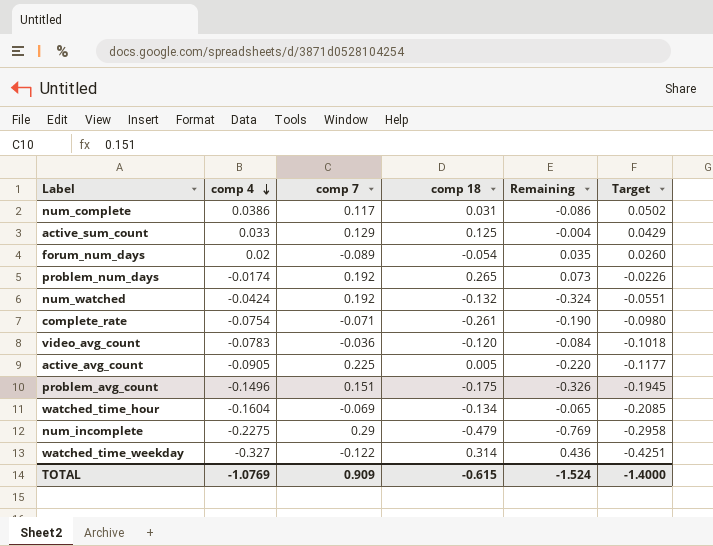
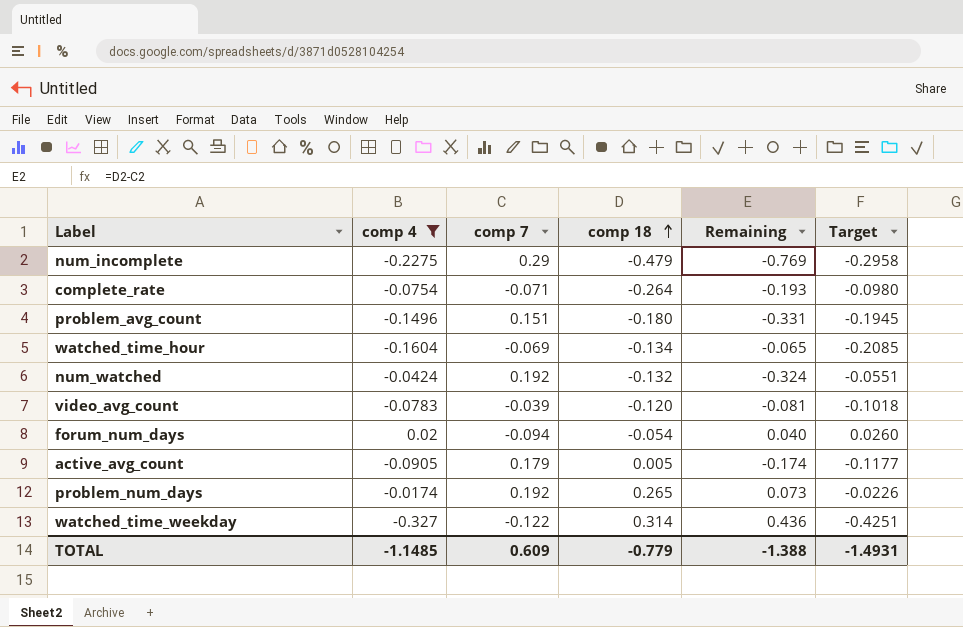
filter: none -> comp 4 <= 0.02
row order: comp 4 descending -> comp 18 ascending
complete_rate | comp 18: -0.261 -> -0.264
complete_rate | Remaining: -0.190 -> -0.193
problem_avg_count | comp 18: -0.175 -> -0.180
problem_avg_count | Remaining: -0.326 -> -0.331
video_avg_count | comp 7: -0.036 -> -0.039
video_avg_count | Remaining: -0.084 -> -0.081
forum_num_days | comp 7: -0.089 -> -0.094
forum_num_days | Remaining: 0.035 -> 0.040
active_avg_count | comp 7: 0.225 -> 0.179
active_avg_count | Remaining: -0.220 -> -0.174
TOTAL | comp 4: -1.0769 -> -1.1485
TOTAL | comp 7: 0.909 -> 0.609
TOTAL | comp 18: -0.615 -> -0.779
TOTAL | Remaining: -1.524 -> -1.388
TOTAL | Target: -1.4000 -> -1.4931

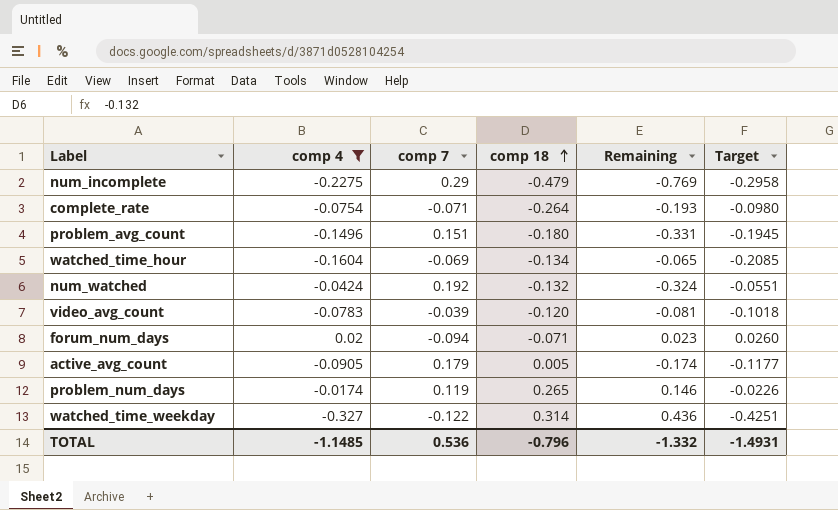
forum_num_days | comp 18: -0.054 -> -0.071
forum_num_days | Remaining: 0.040 -> 0.023
problem_num_days | comp 7: 0.192 -> 0.119
problem_num_days | Remaining: 0.073 -> 0.146
TOTAL | comp 7: 0.609 -> 0.536
TOTAL | comp 18: -0.779 -> -0.796
TOTAL | Remaining: -1.388 -> -1.332

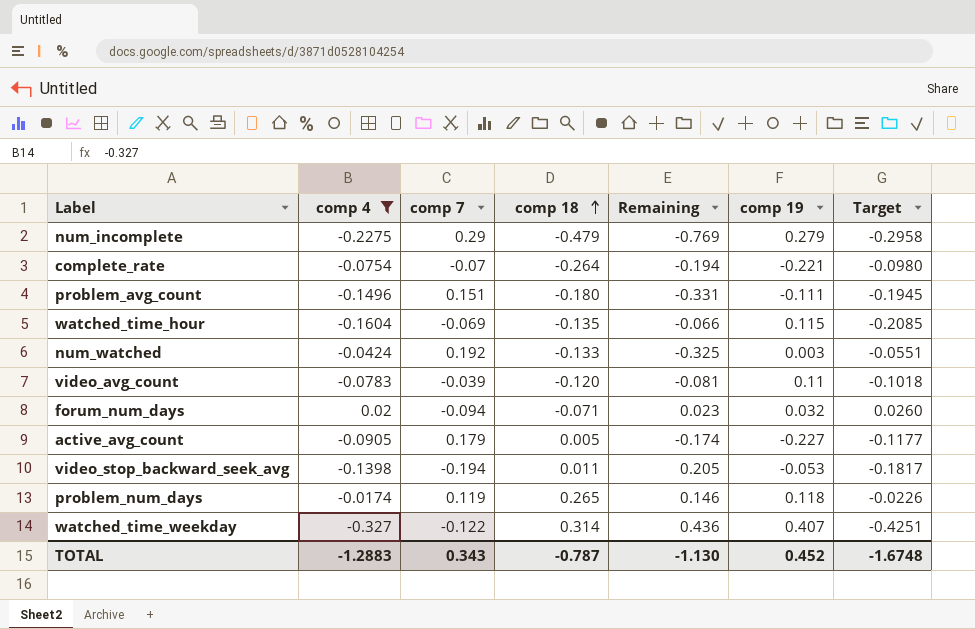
column comp 19 | position: none -> 6
complete_rate | comp 7: -0.071 -> -0.07
complete_rate | Remaining: -0.193 -> -0.194
watched_time_hour | comp 18: -0.134 -> -0.135
watched_time_hour | Remaining: -0.065 -> -0.066
num_watched | comp 18: -0.132 -> -0.133
num_watched | Remaining: -0.324 -> -0.325
row video_stop_backward_seek_avg: none -> -0.1398 | -0.194 | 0.011 | 0.205 | -0.053 | -0.1817
TOTAL | comp 4: -1.1485 -> -1.2883
TOTAL | comp 7: 0.536 -> 0.343
TOTAL | comp 18: -0.796 -> -0.787
TOTAL | Remaining: -1.332 -> -1.130
TOTAL | Target: -1.4931 -> -1.6748

